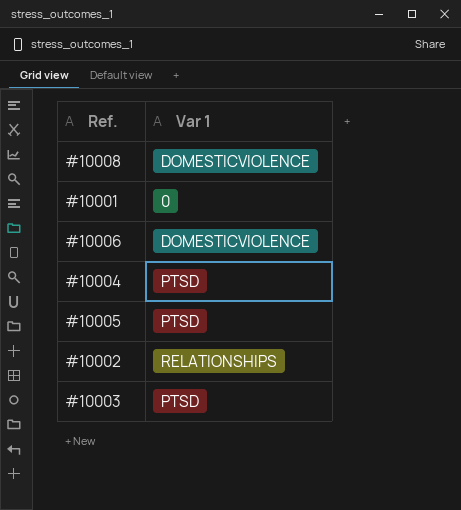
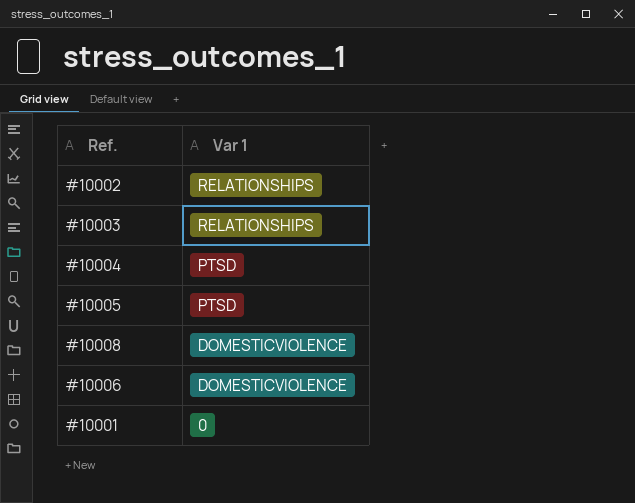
row order: none -> Var 1 descending
#10003 | Var 1: PTSD -> RELATIONSHIPS

